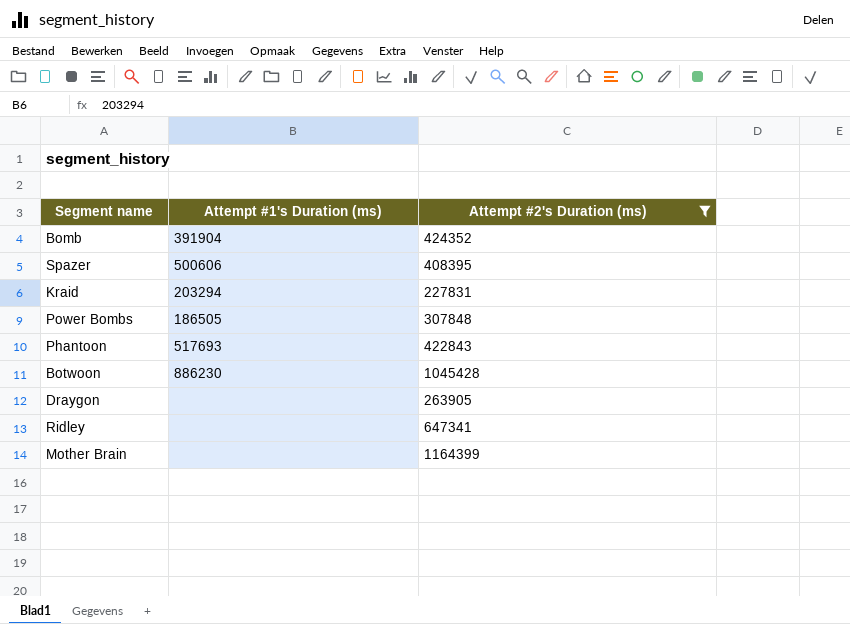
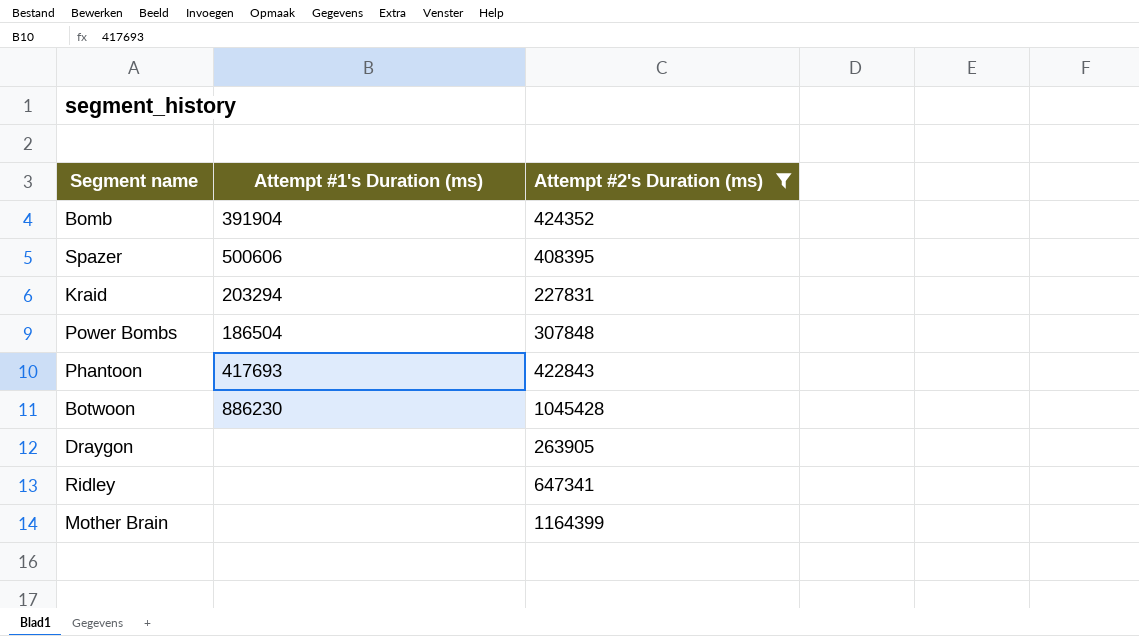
Power Bombs | Attempt #1's Duration (ms): 186505 -> 186504
Phantoon | Attempt #1's Duration (ms): 517693 -> 417693

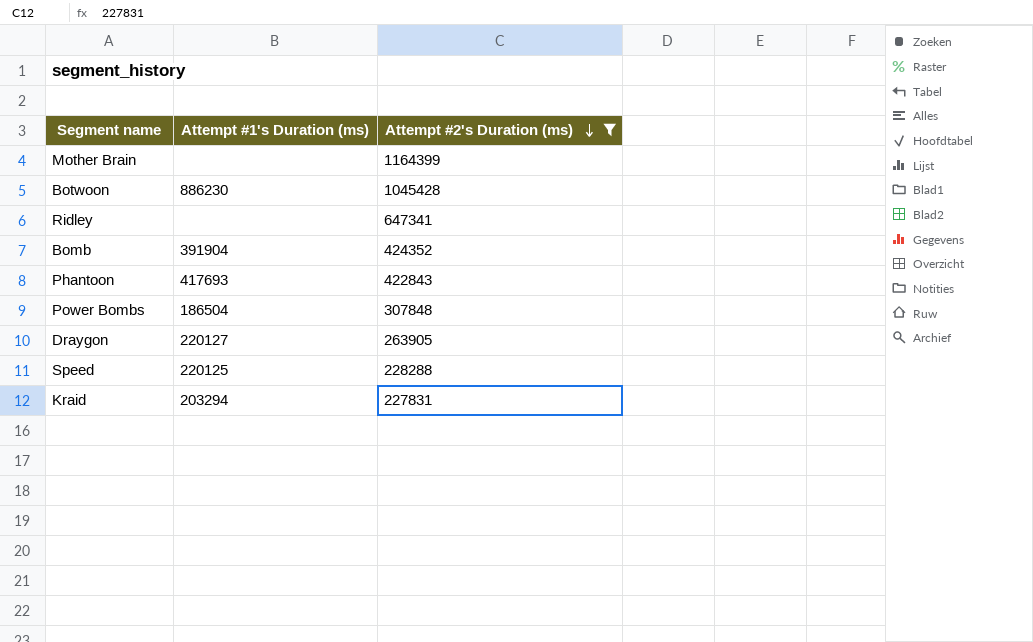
row order: none -> Attempt #2's Duration (ms) descending
row Spazer: 500606 | 408395 -> none
Draygon | Attempt #1's Duration (ms): none -> 220127
row Speed: none -> 220125 | 228288

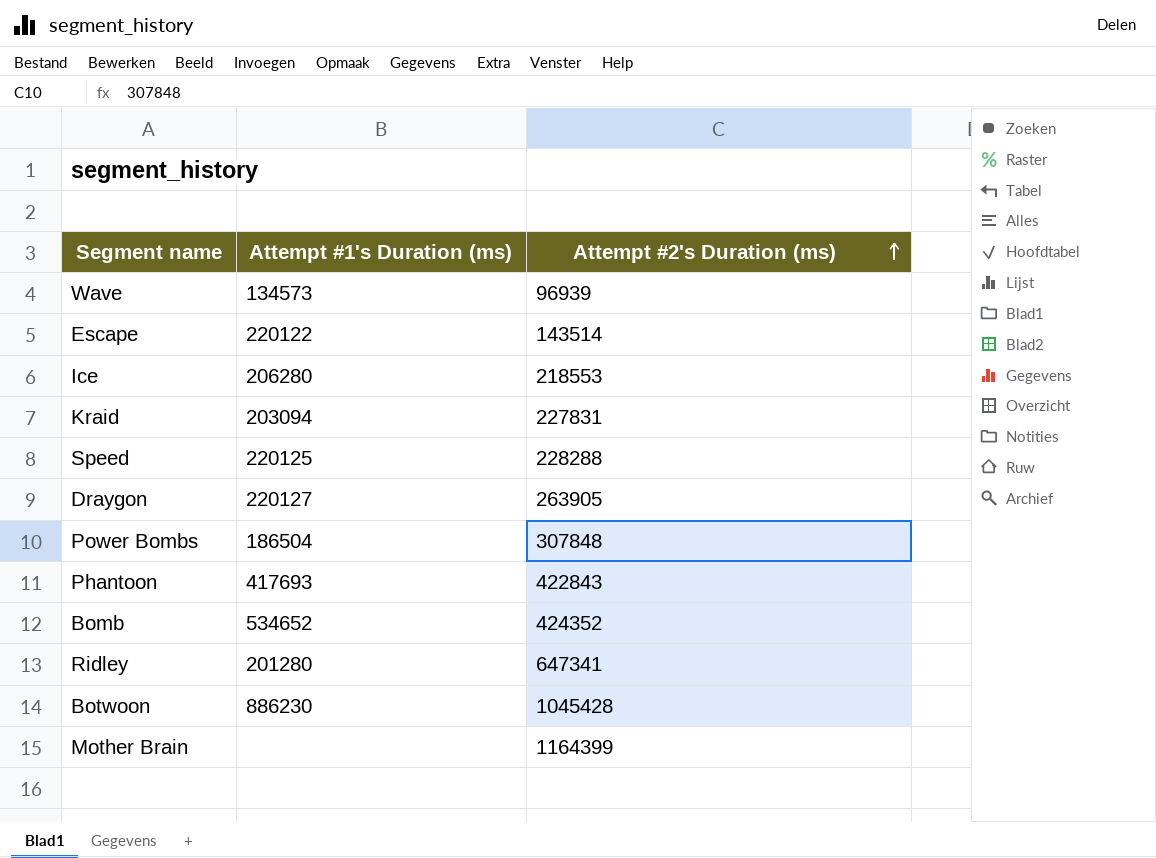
filter: Attempt #2's Duration (ms) >= 227831 -> none
row order: Attempt #2's Duration (ms) descending -> Attempt #2's Duration (ms) ascending
Kraid | Attempt #1's Duration (ms): 203294 -> 203094
Bomb | Attempt #1's Duration (ms): 391904 -> 534652
Ridley | Attempt #1's Duration (ms): none -> 201280

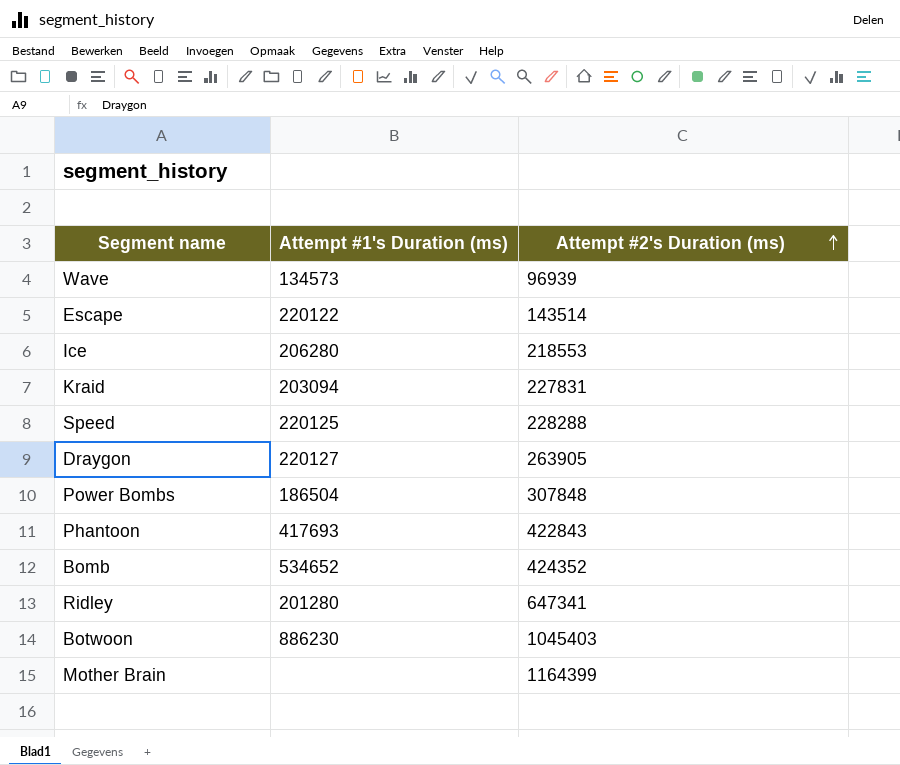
Botwoon | Attempt #2's Duration (ms): 1045428 -> 1045403

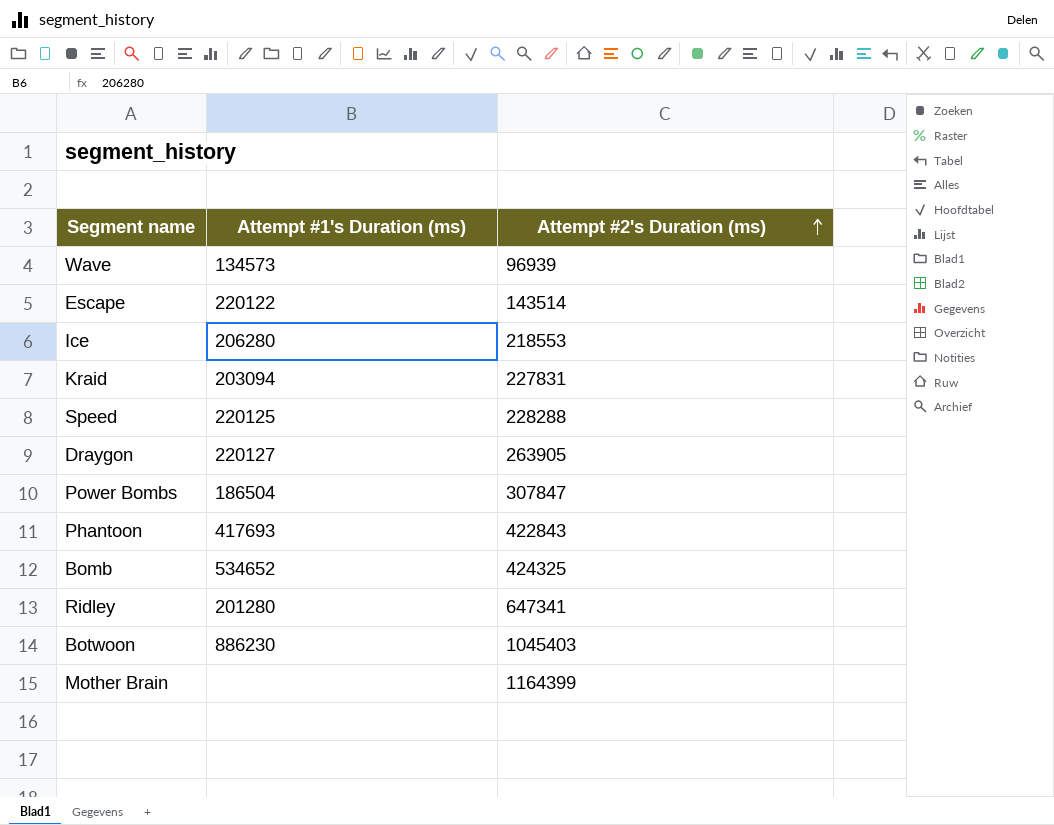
Power Bombs | Attempt #2's Duration (ms): 307848 -> 307847
Bomb | Attempt #2's Duration (ms): 424352 -> 424325

